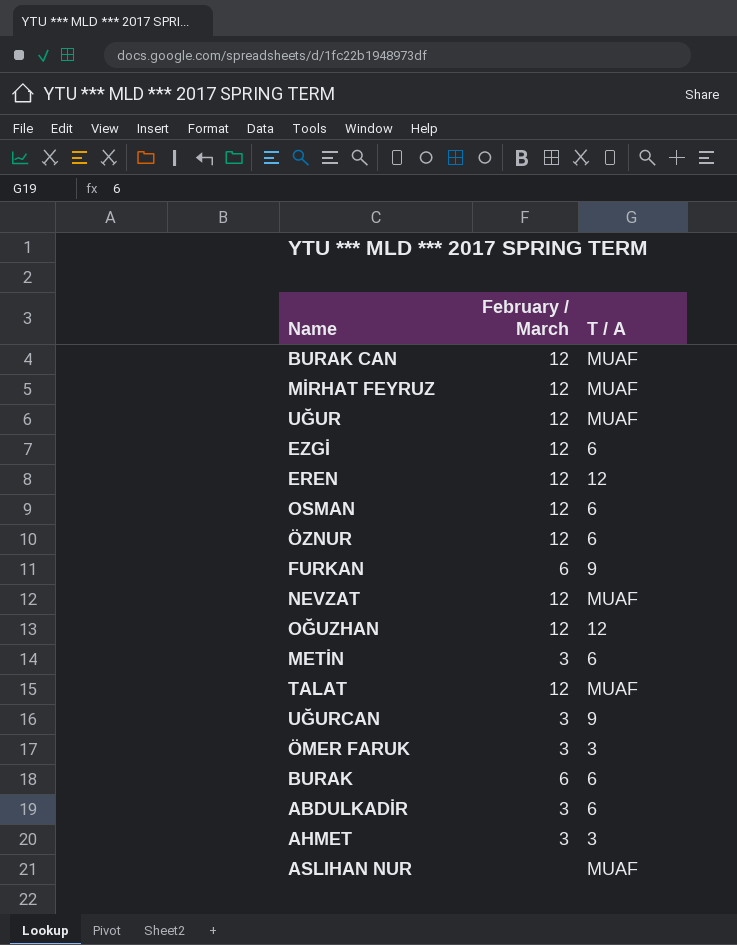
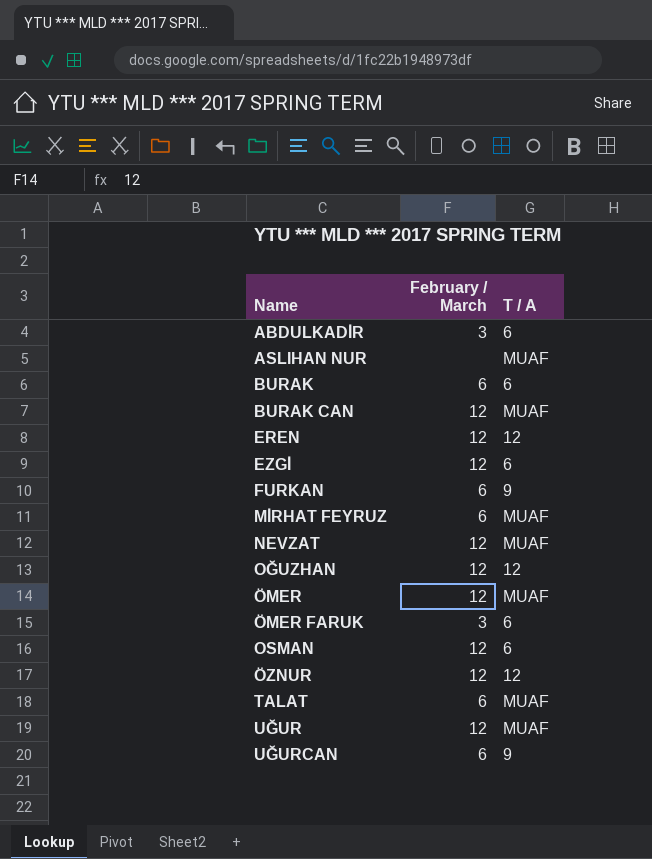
row order: none -> Name ascending
row METİN: 3 | 6 -> none
row AHMET: 3 | 3 -> none
MİRHAT FEYRUZ | February / March: 12 -> 6
row ÖMER: none -> 12 | MUAF
ÖMER FARUK | T / A: 3 -> 6
ÖZNUR | T / A: 6 -> 12
TALAT | February / March: 12 -> 6
UĞURCAN | February / March: 3 -> 6

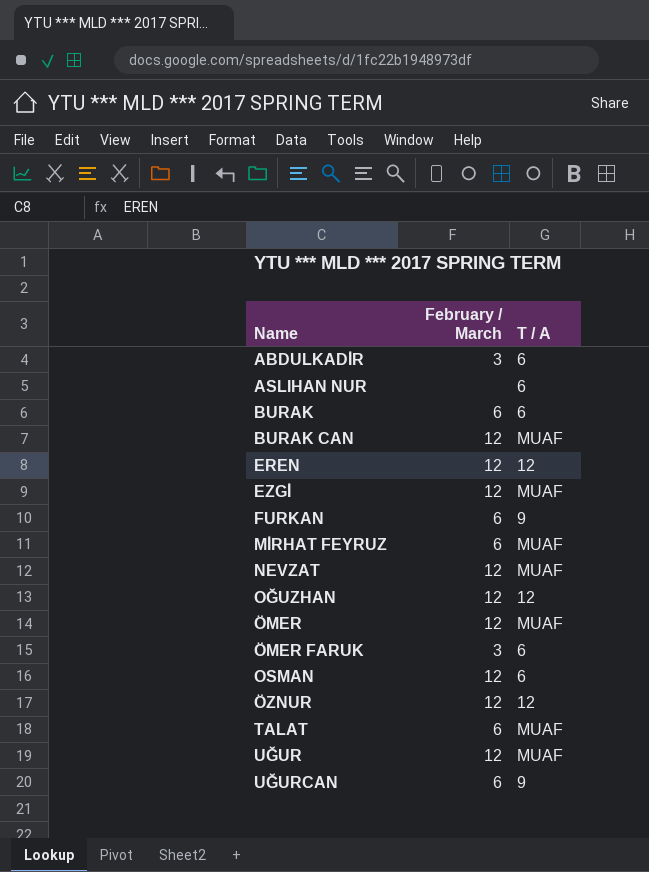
ASLIHAN NUR | T / A: MUAF -> 6
EZGİ | T / A: 6 -> MUAF

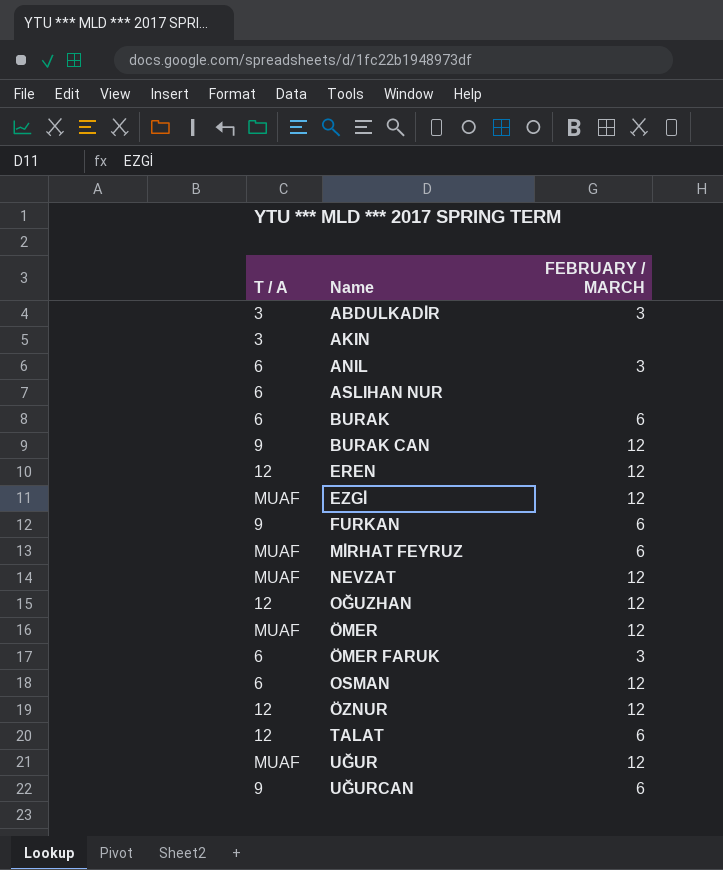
column T / A | position: 3 -> 1
column name: February / March -> FEBRUARY / MARCH
ABDULKADİR | T / A: 6 -> 3
row AKIN: none -> 3 | none
row ANIL: none -> 6 | 3
BURAK CAN | T / A: MUAF -> 9
TALAT | T / A: MUAF -> 12

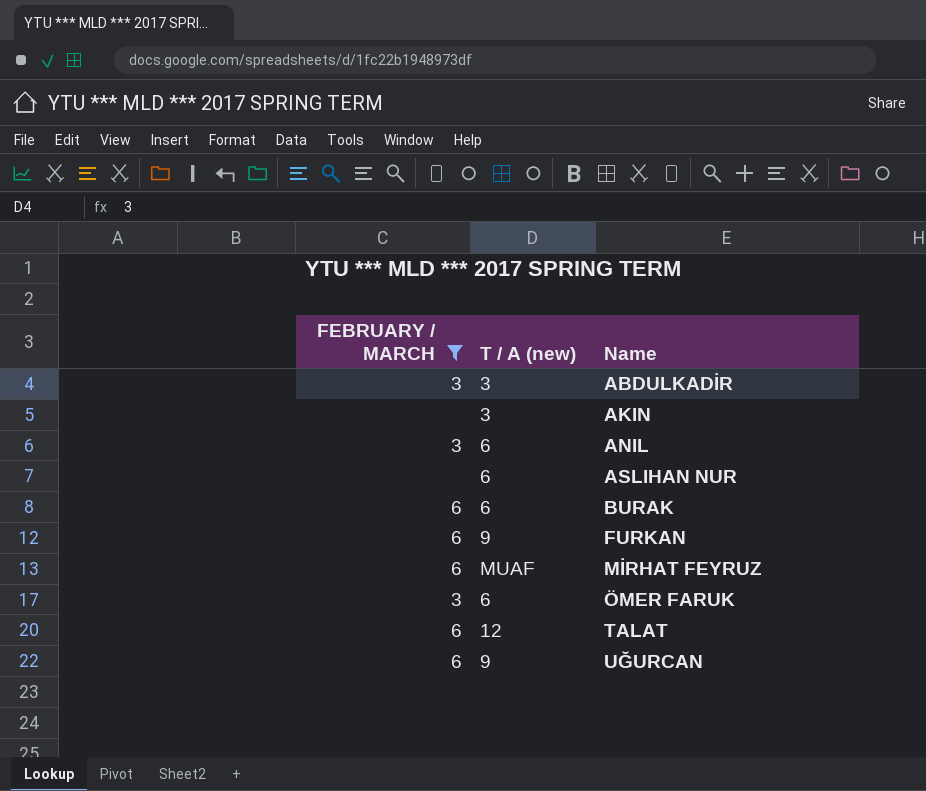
filter: none -> FEBRUARY / MARCH != 12
column FEBRUARY / MARCH | position: 3 -> 1
column name: T / A -> T / A (new)

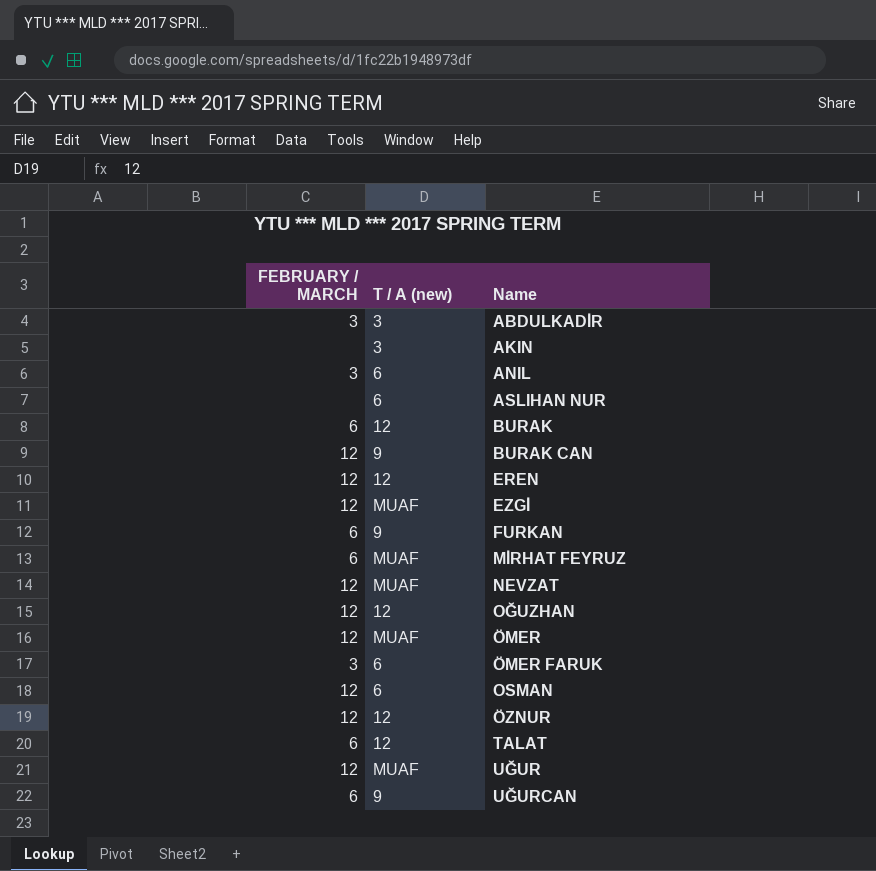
filter: FEBRUARY / MARCH != 12 -> none
BURAK | T / A (new): 6 -> 12

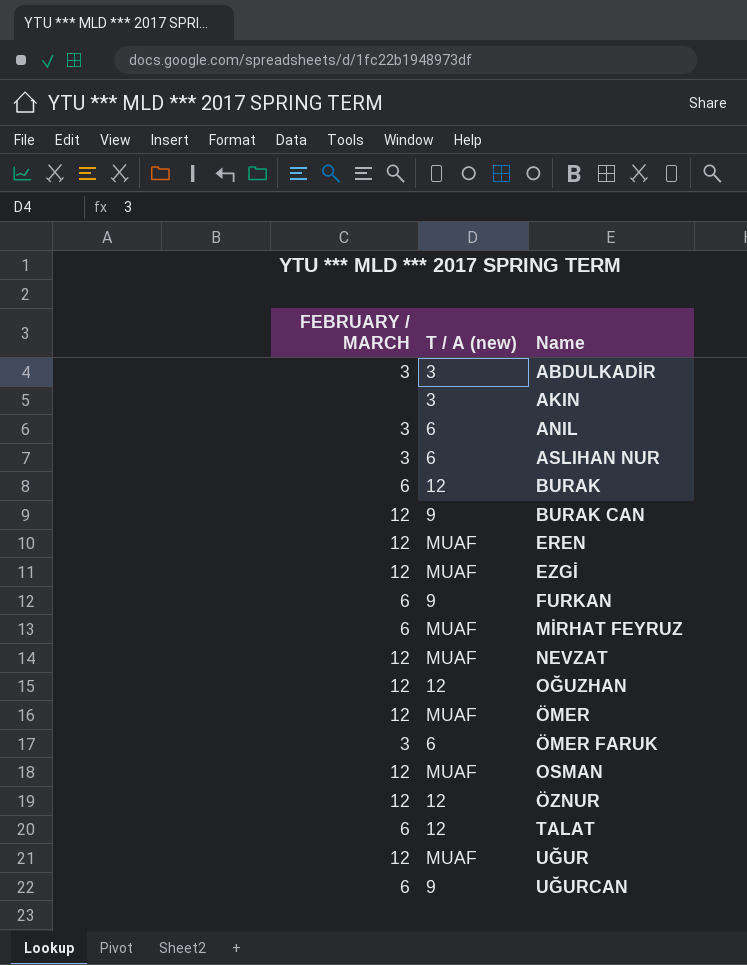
ASLIHAN NUR | FEBRUARY / MARCH: none -> 3
EREN | T / A (new): 12 -> MUAF
OSMAN | T / A (new): 6 -> MUAF

